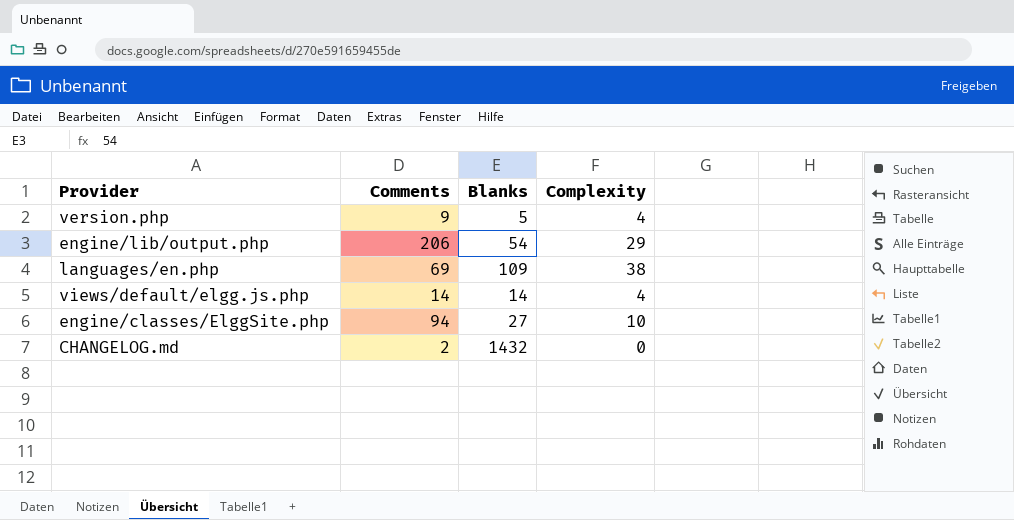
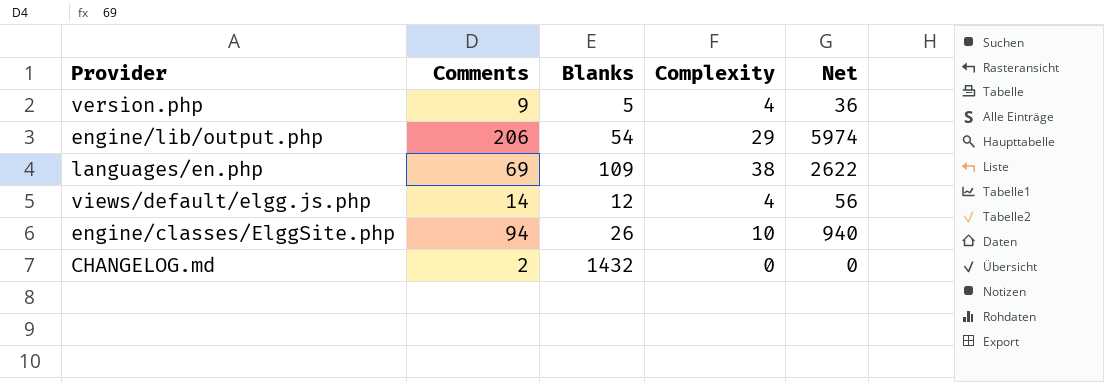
column Net | formula: none -> [Comments] * [Complexity]
views/default/elgg.js.php | Blanks: 14 -> 12
engine/classes/ElggSite.php | Blanks: 27 -> 26

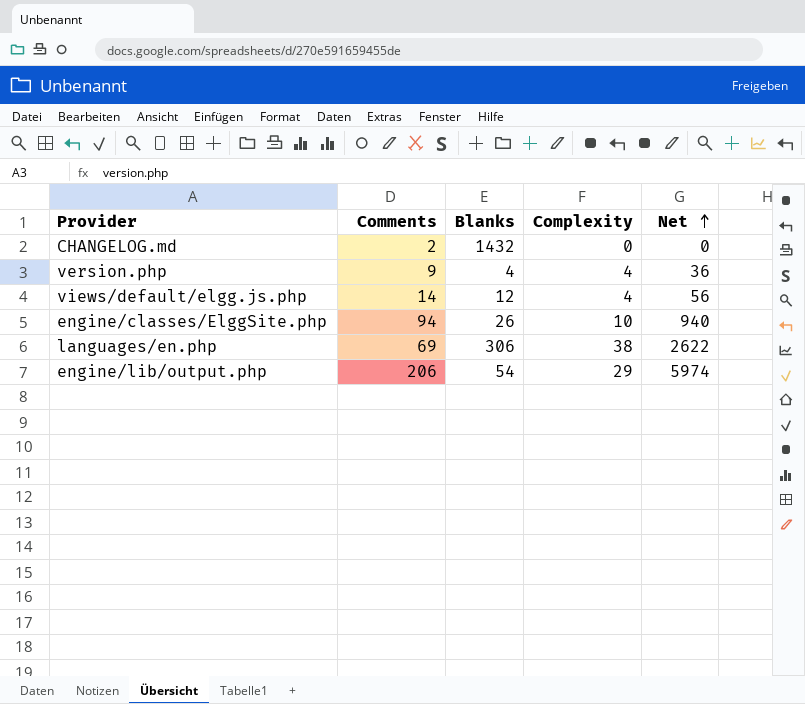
row order: none -> Net ascending
version.php | Blanks: 5 -> 4
languages/en.php | Blanks: 109 -> 306

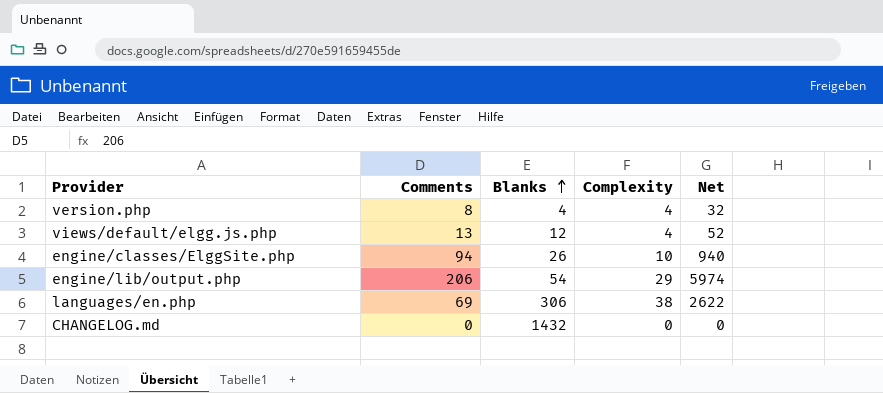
row order: Net ascending -> Blanks ascending
version.php | Comments: 9 -> 8
version.php | Net: 36 -> 32
views/default/elgg.js.php | Comments: 14 -> 13
views/default/elgg.js.php | Net: 56 -> 52
CHANGELOG.md | Comments: 2 -> 0

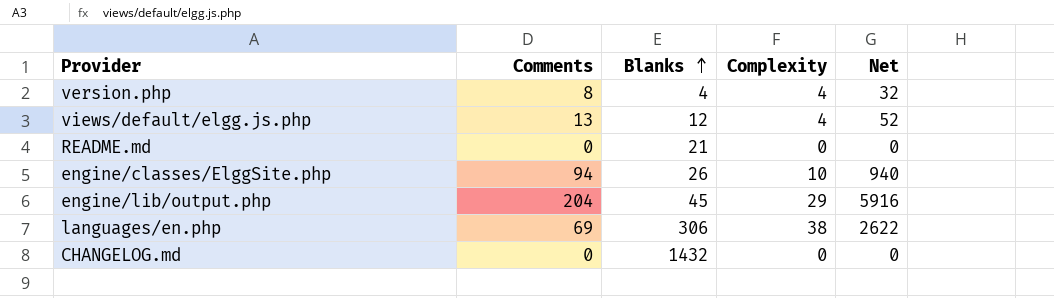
row README.md: none -> 0 | 21 | 0 | 0
engine/lib/output.php | Comments: 206 -> 204
engine/lib/output.php | Blanks: 54 -> 45
engine/lib/output.php | Net: 5974 -> 5916

